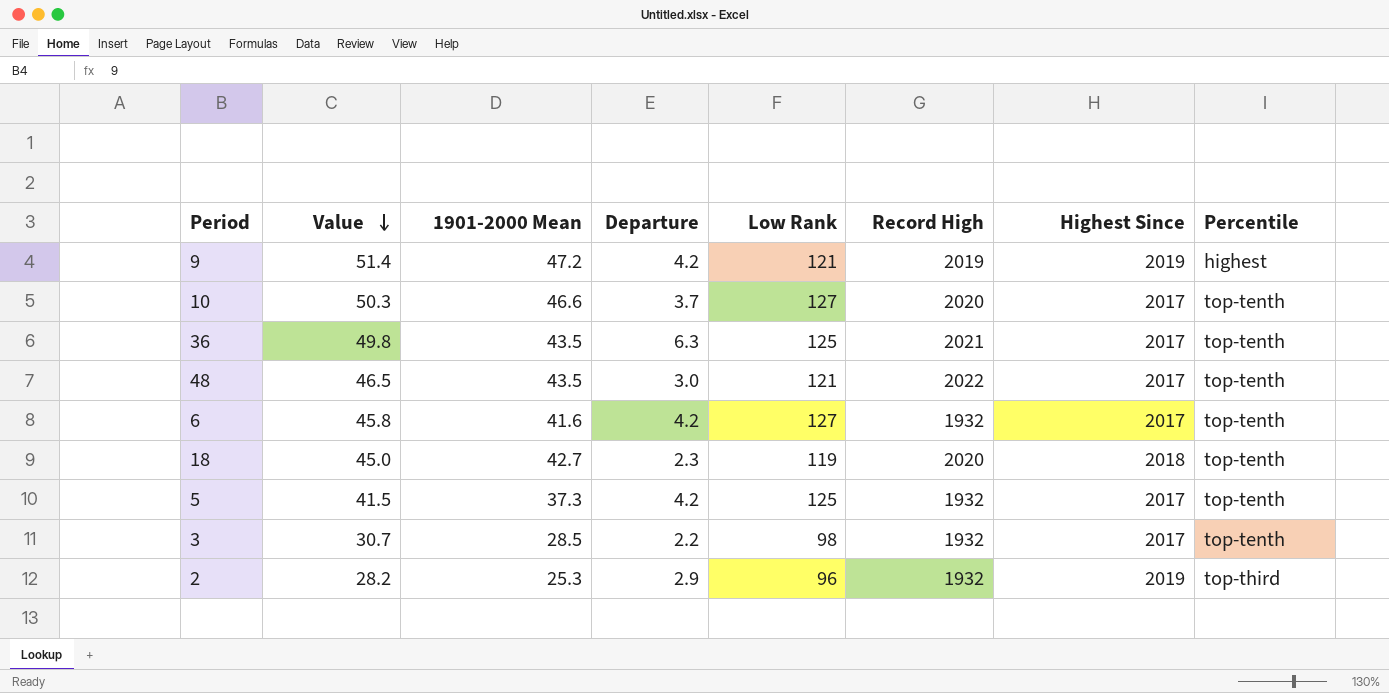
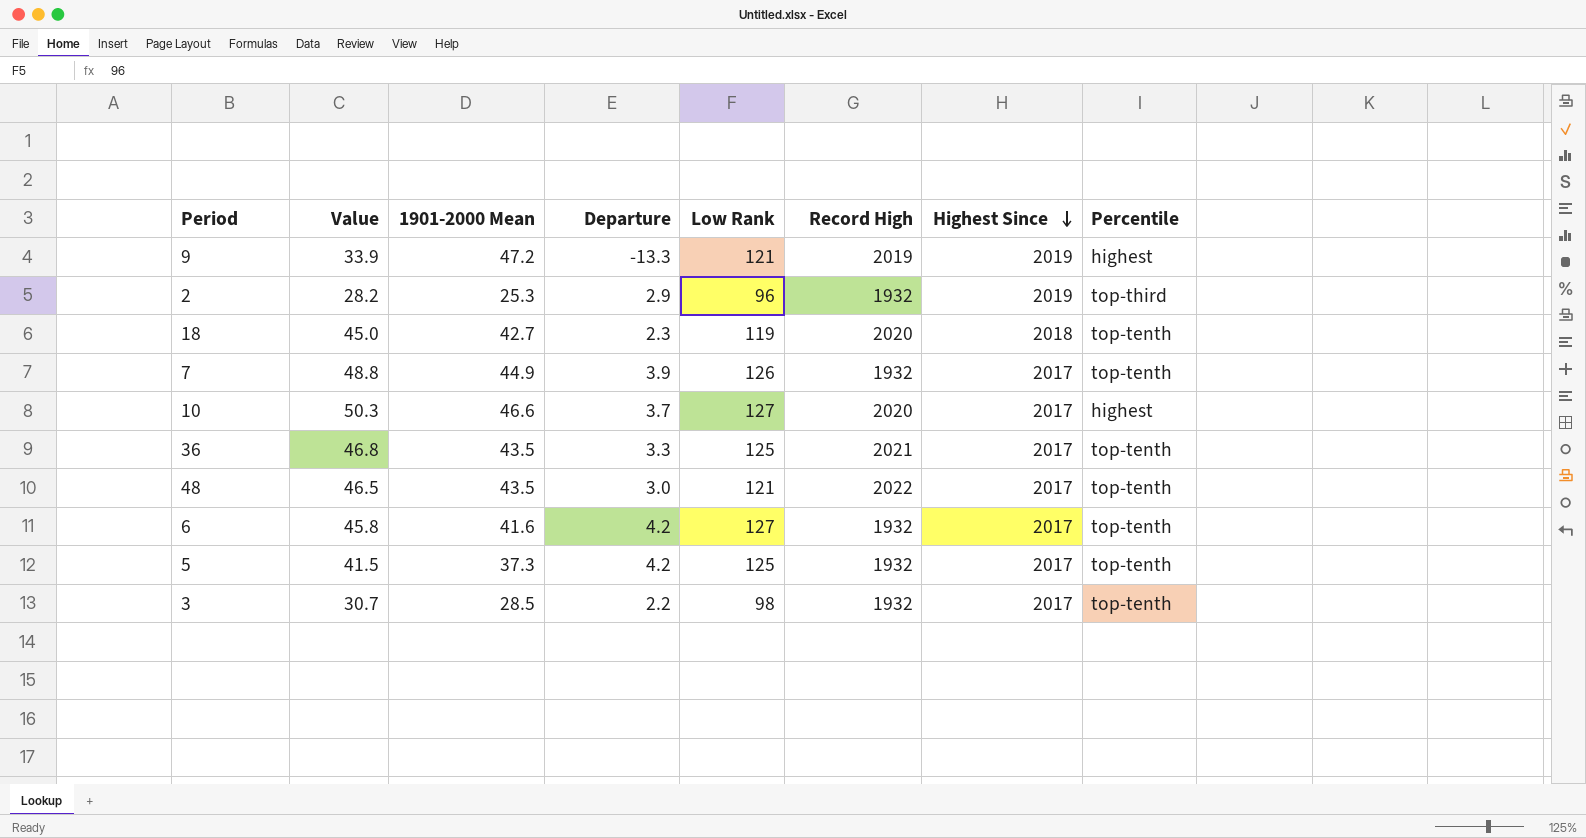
row order: Value descending -> Highest Since descending
9 | Value: 51.4 -> 33.9
9 | Departure: 4.2 -> -13.3
row 7: none -> 48.8 | 44.9 | 3.9 | 126 | 1932 | 2017 | top-tenth
10 | Percentile: top-tenth -> highest
36 | Value: 49.8 -> 46.8
36 | Departure: 6.3 -> 3.3

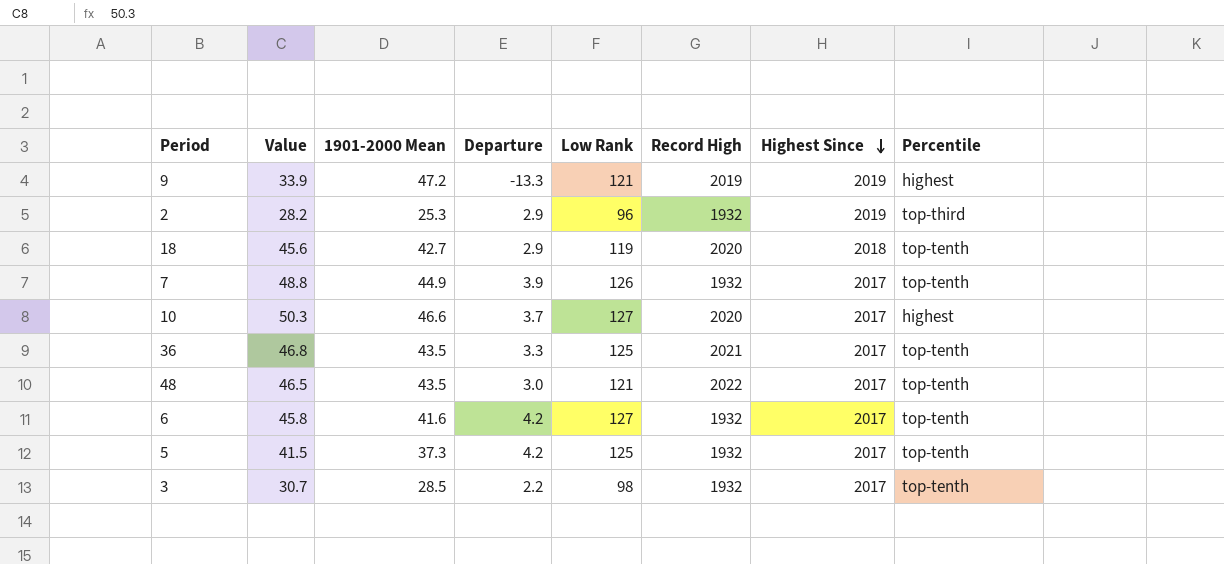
18 | Value: 45.0 -> 45.6
18 | Departure: 2.3 -> 2.9

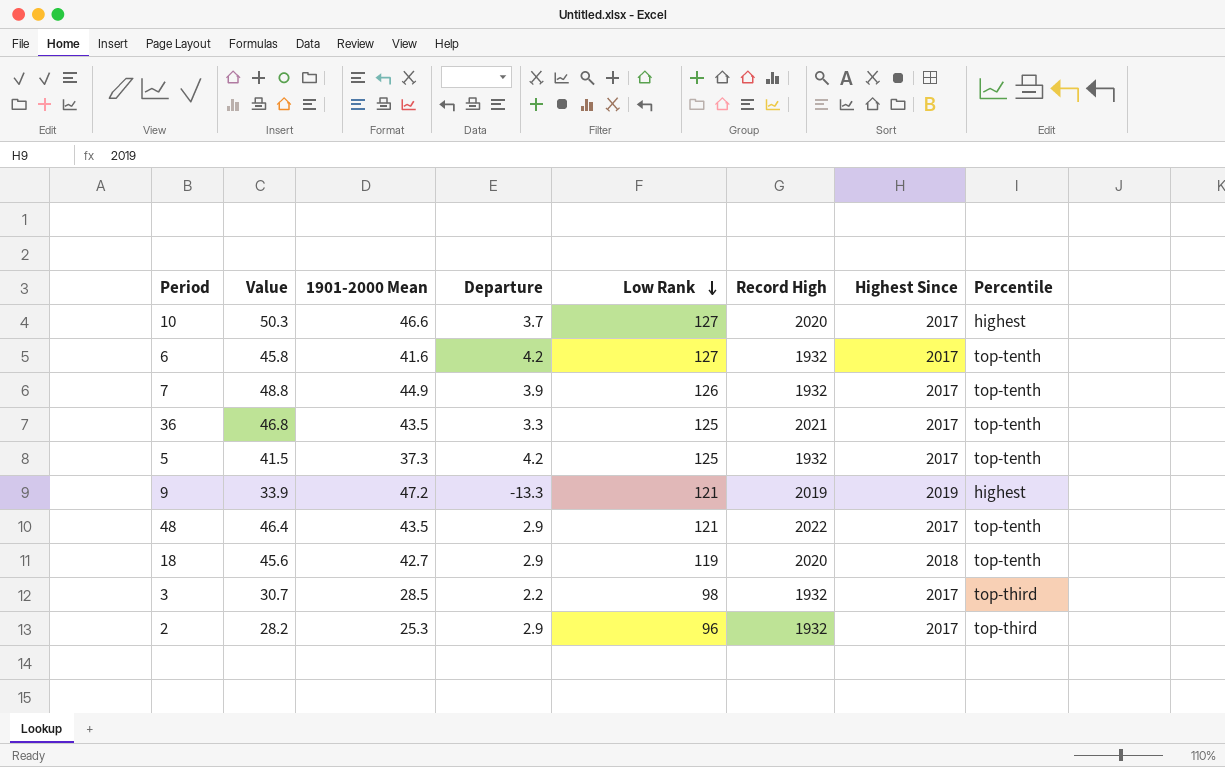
row order: Highest Since descending -> Low Rank descending
48 | Value: 46.5 -> 46.4
48 | Departure: 3.0 -> 2.9
3 | Percentile: top-tenth -> top-third
2 | Highest Since: 2019 -> 2017

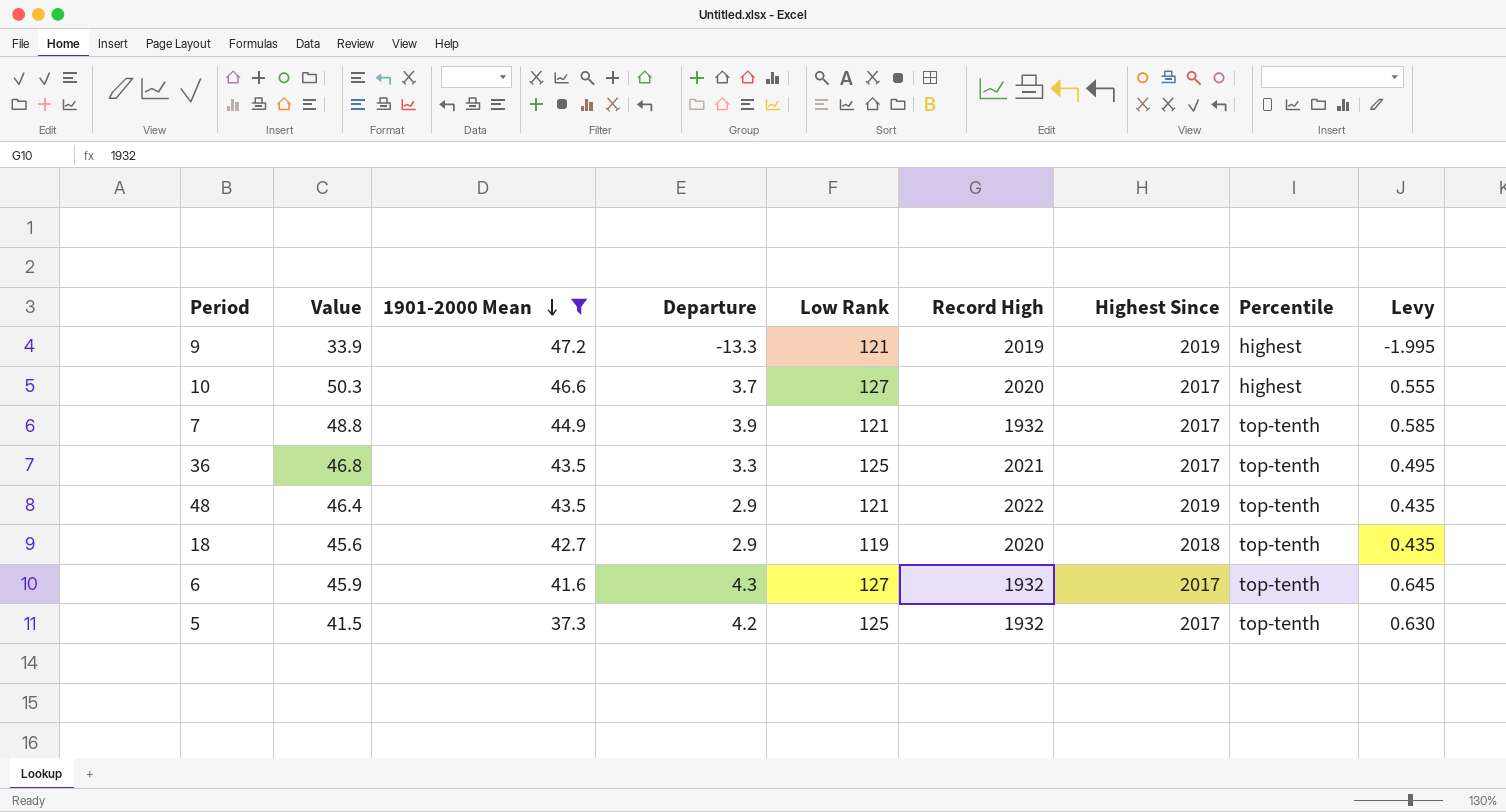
filter: none -> 1901-2000 Mean >= 37.3
row order: Low Rank descending -> 1901-2000 Mean descending
column Levy | formula: none -> [Departure] * 0.15
7 | Low Rank: 126 -> 121
48 | Highest Since: 2017 -> 2019
6 | Value: 45.8 -> 45.9
6 | Departure: 4.2 -> 4.3

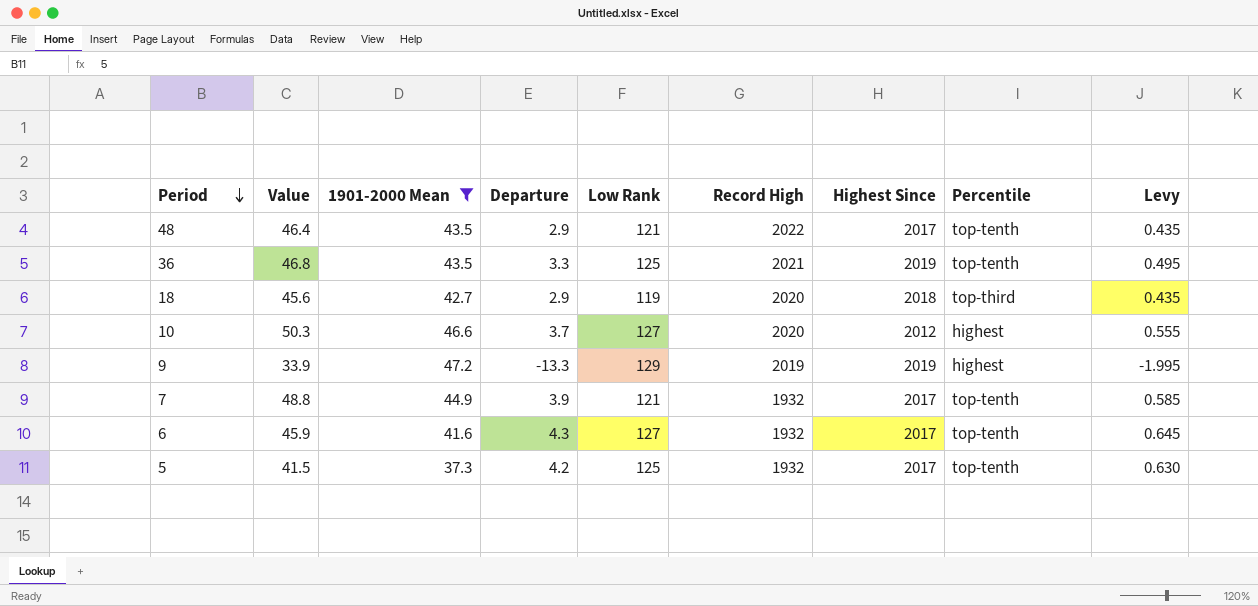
row order: 1901-2000 Mean descending -> Period descending
48 | Highest Since: 2019 -> 2017
36 | Highest Since: 2017 -> 2019
18 | Percentile: top-tenth -> top-third
10 | Highest Since: 2017 -> 2012
9 | Low Rank: 121 -> 129

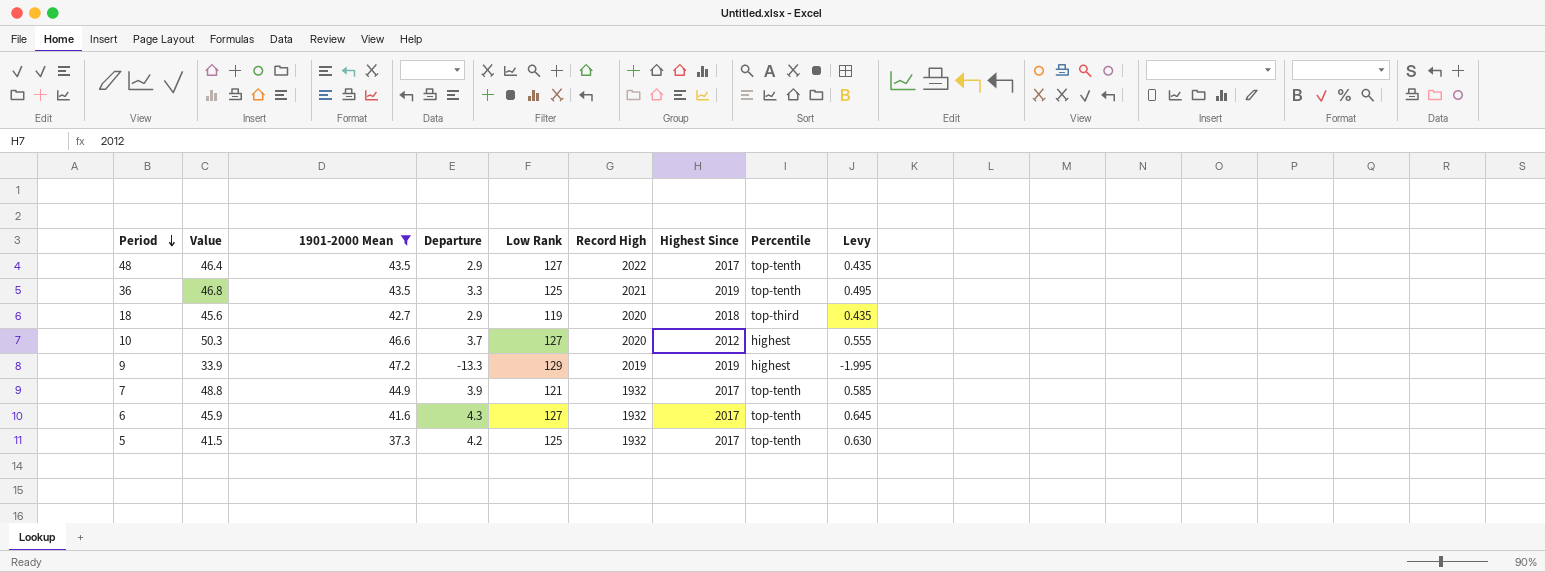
48 | Low Rank: 121 -> 127

